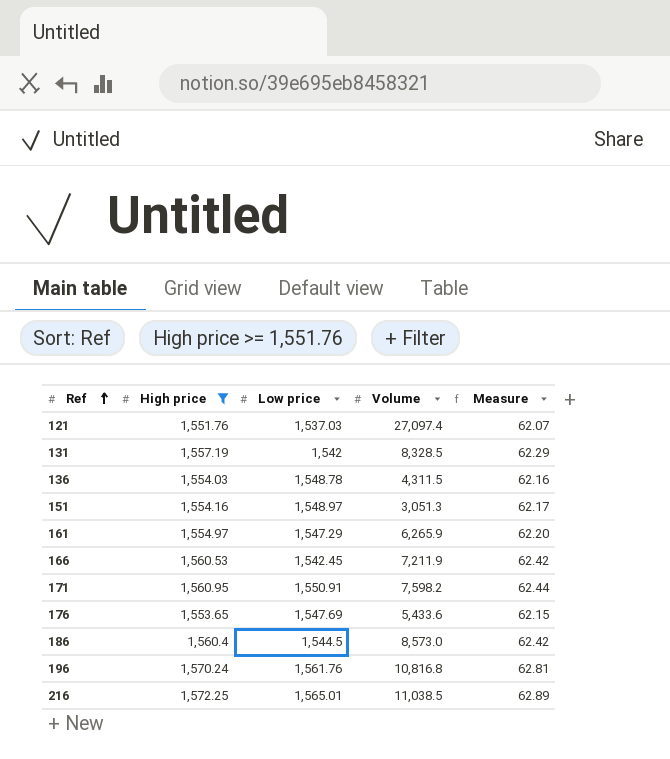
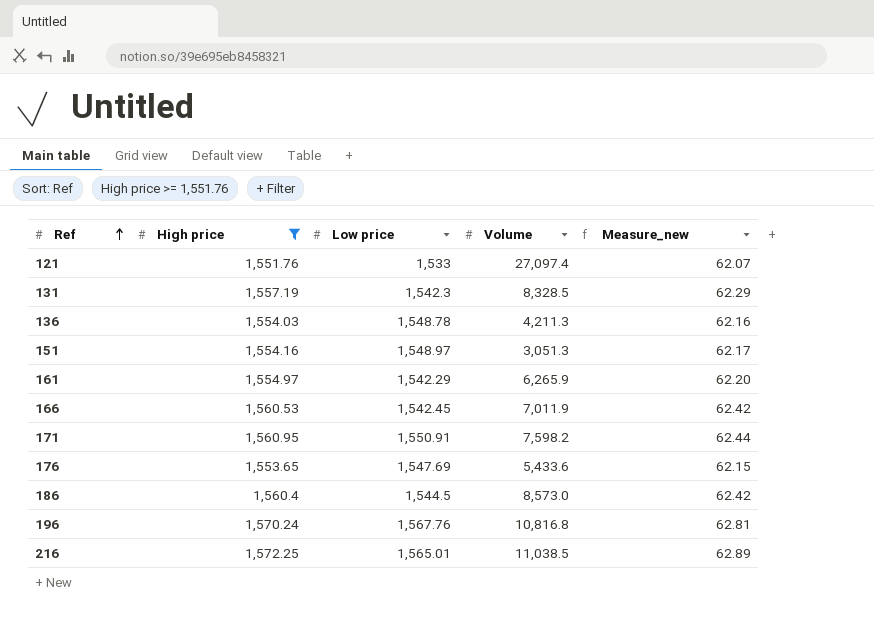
column name: Measure -> Measure_new
121 | Low price: 1,537.03 -> 1,533
131 | Low price: 1,542 -> 1,542.3
136 | Volume: 4,311.5 -> 4,211.3
161 | Low price: 1,547.29 -> 1,542.29
166 | Volume: 7,211.9 -> 7,011.9
196 | Low price: 1,561.76 -> 1,567.76

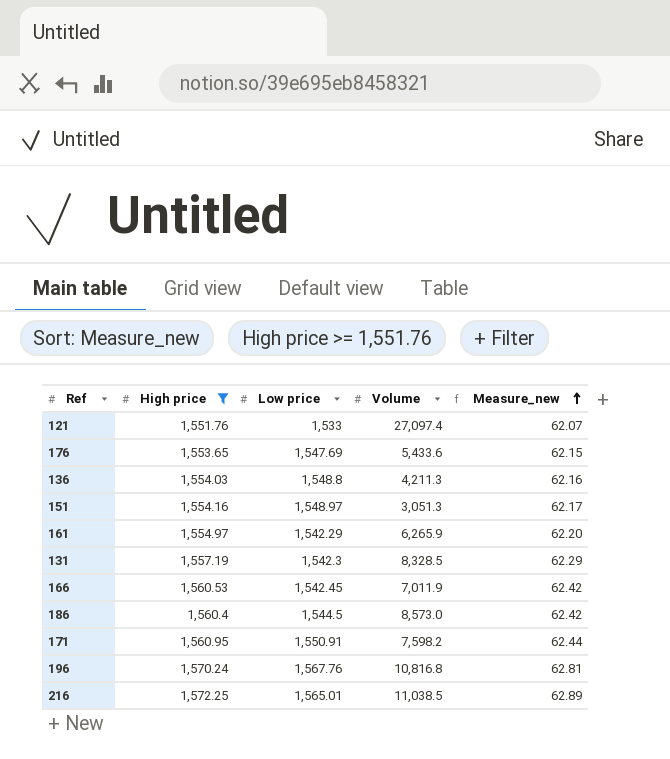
row order: Ref ascending -> Measure_new ascending
136 | Low price: 1,548.78 -> 1,548.8

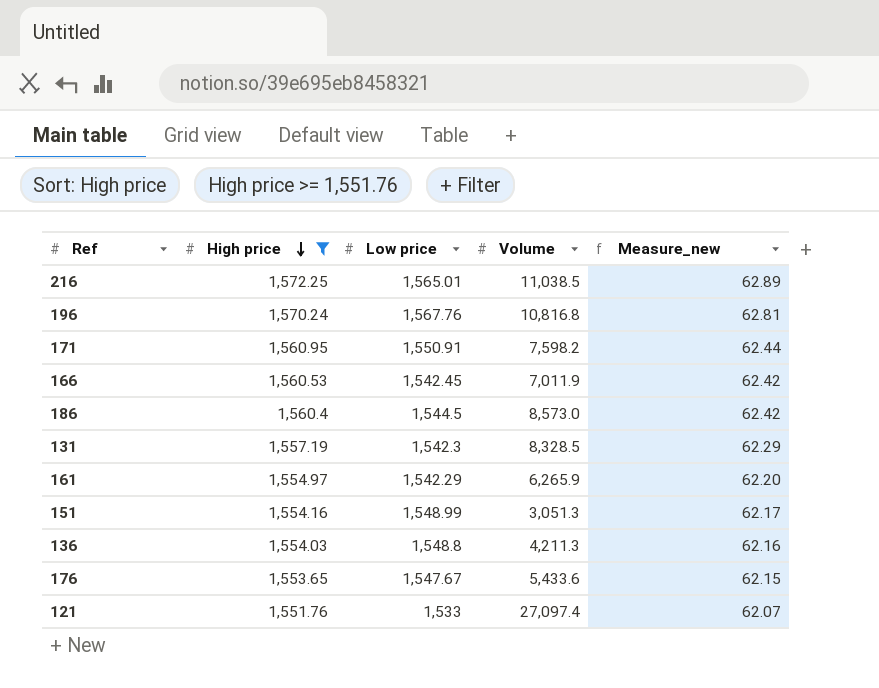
row order: Measure_new ascending -> High price descending
151 | Low price: 1,548.97 -> 1,548.99
176 | Low price: 1,547.69 -> 1,547.67

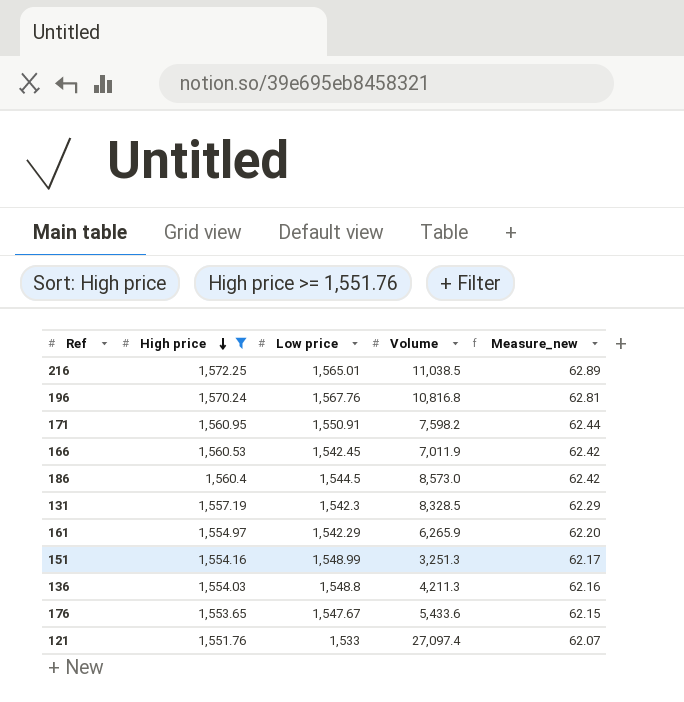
151 | Volume: 3,051.3 -> 3,251.3

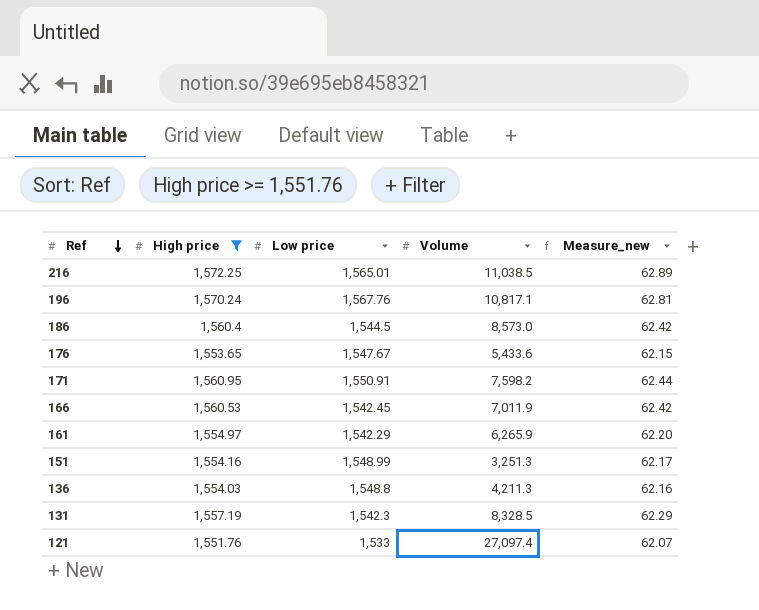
row order: High price descending -> Ref descending
196 | Volume: 10,816.8 -> 10,817.1

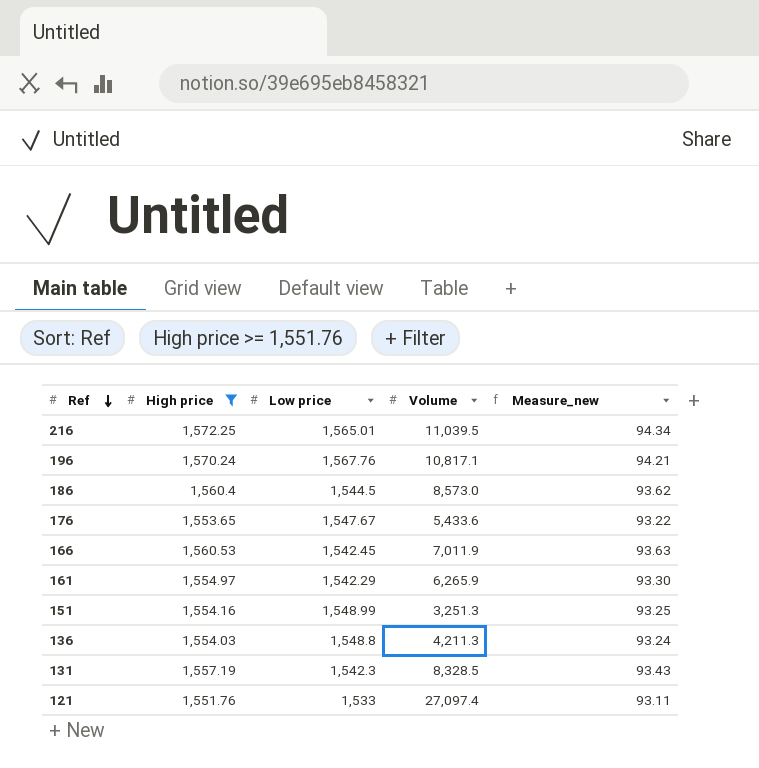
column Measure_new | formula: [High price] * 0.04 -> [High price] * 0.06
row 171: 1,560.95 | 1,550.91 | 7,598.2 | 62.44 -> none
216 | Volume: 11,038.5 -> 11,039.5

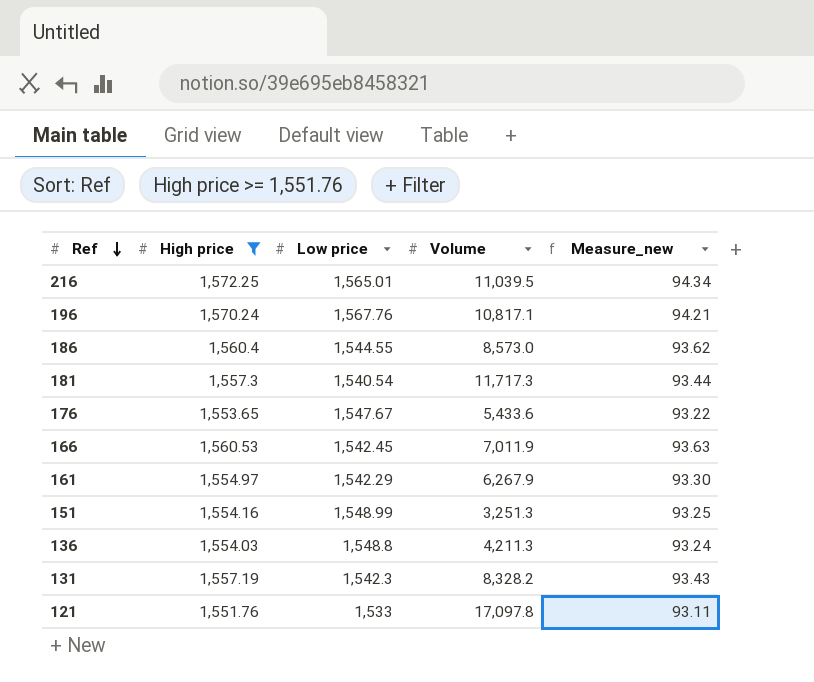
186 | Low price: 1,544.5 -> 1,544.55
row 181: none -> 1,557.3 | 1,540.54 | 11,717.3 | 93.44
161 | Volume: 6,265.9 -> 6,267.9
131 | Volume: 8,328.5 -> 8,328.2
121 | Volume: 27,097.4 -> 17,097.8

